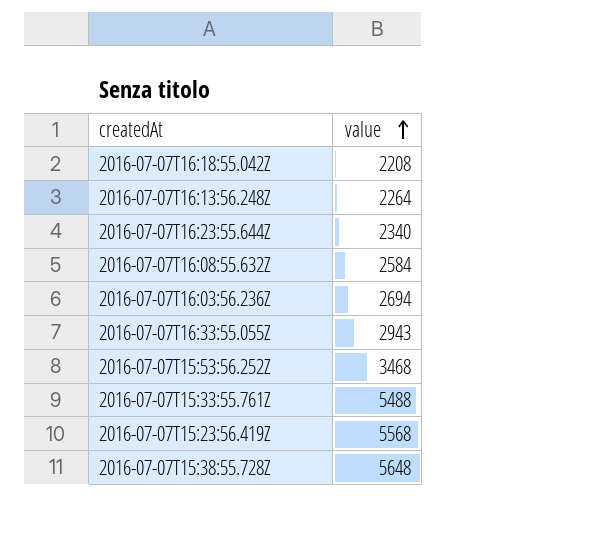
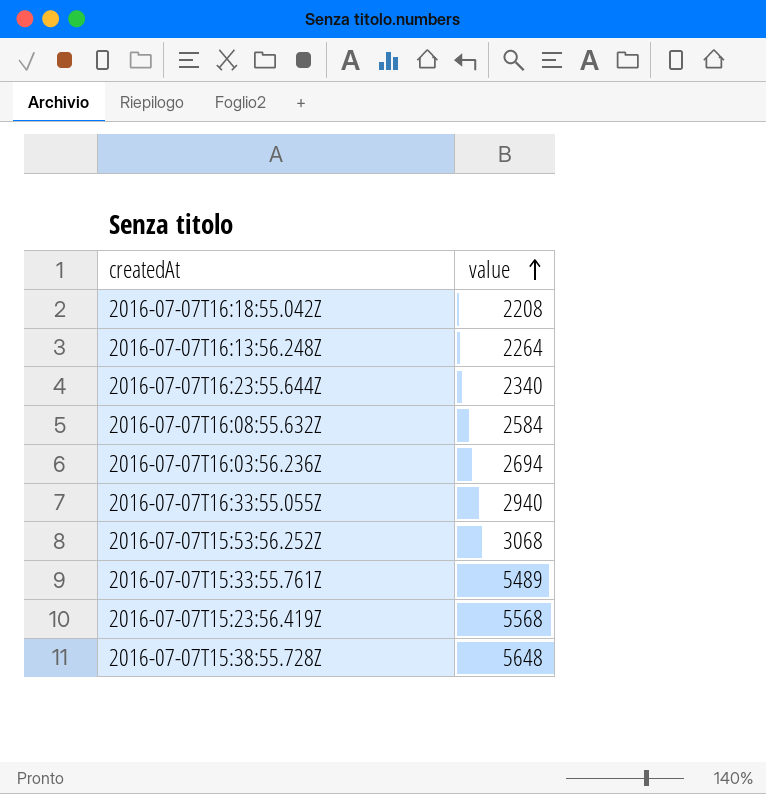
2016-07-07T16:33:55.055Z | value: 2943 -> 2940
2016-07-07T15:53:56.252Z | value: 3468 -> 3068
2016-07-07T15:33:55.761Z | value: 5488 -> 5489

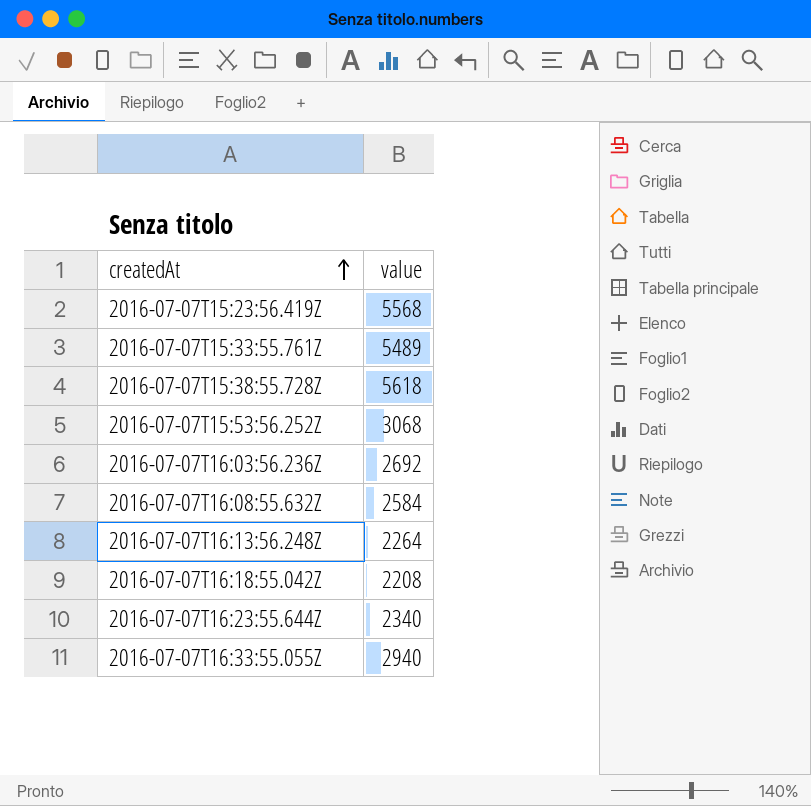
row order: value ascending -> createdAt ascending
2016-07-07T15:38:55.728Z | value: 5648 -> 5618
2016-07-07T16:03:56.236Z | value: 2694 -> 2692

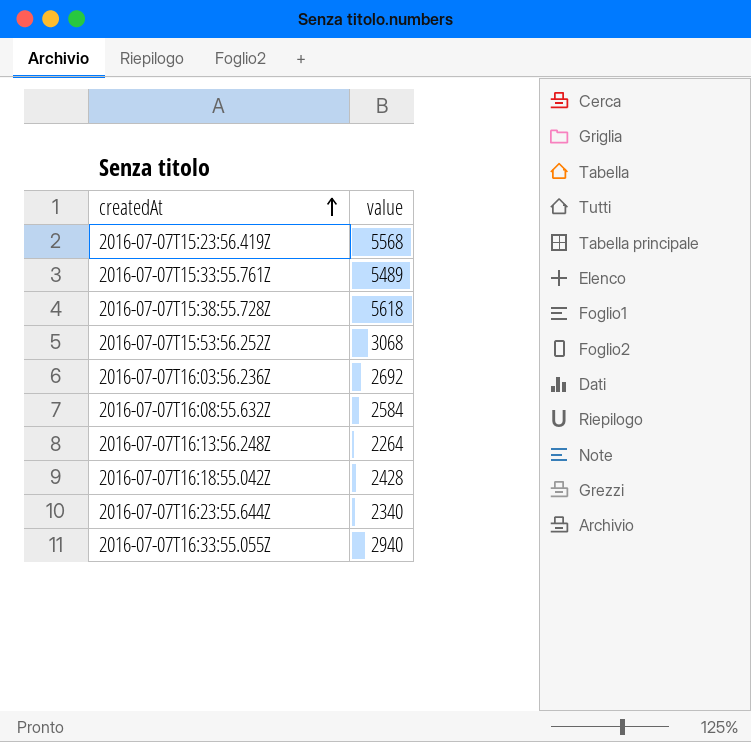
2016-07-07T16:18:55.042Z | value: 2208 -> 2428

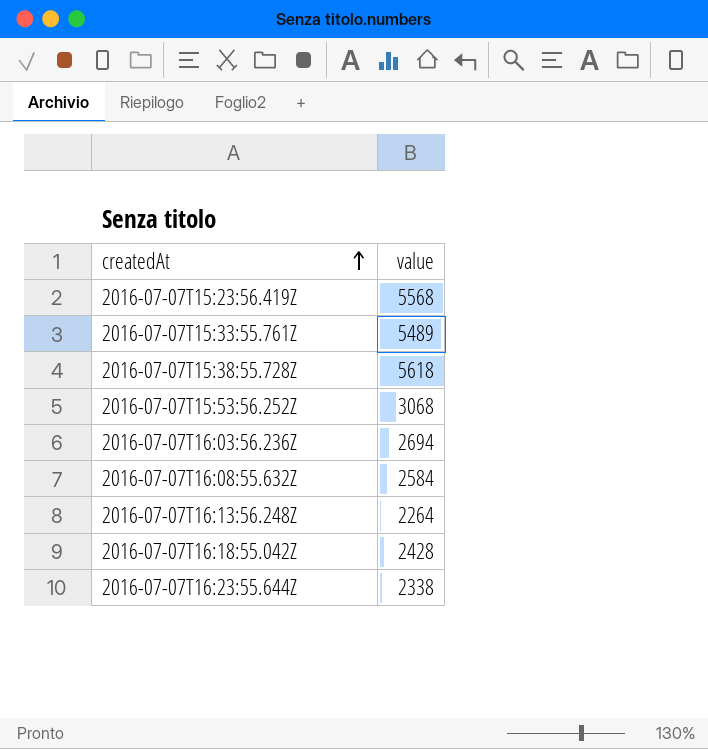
row 2016-07-07T16:33:55.055Z: 2940 -> none
2016-07-07T16:03:56.236Z | value: 2692 -> 2694
2016-07-07T16:23:55.644Z | value: 2340 -> 2338

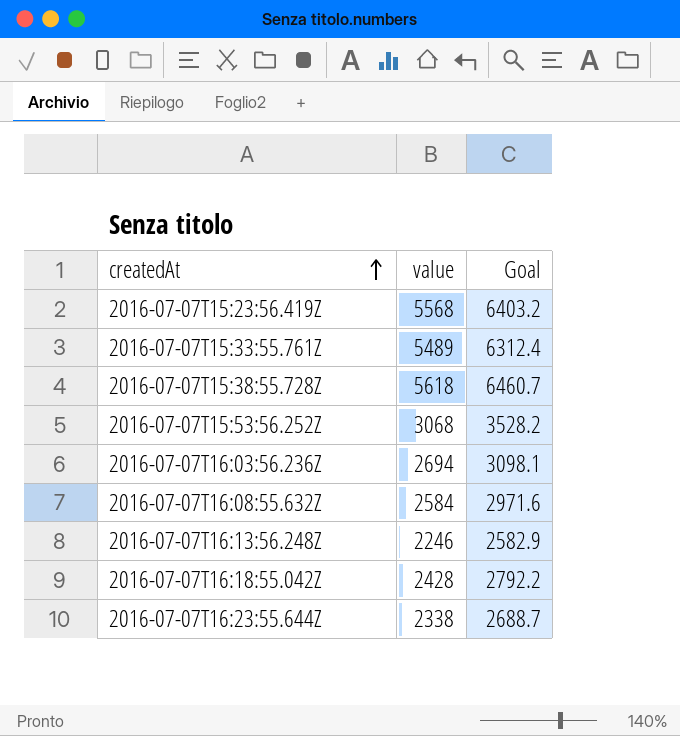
column Goal | formula: none -> [value] * 1.15
2016-07-07T16:13:56.248Z | value: 2264 -> 2246

